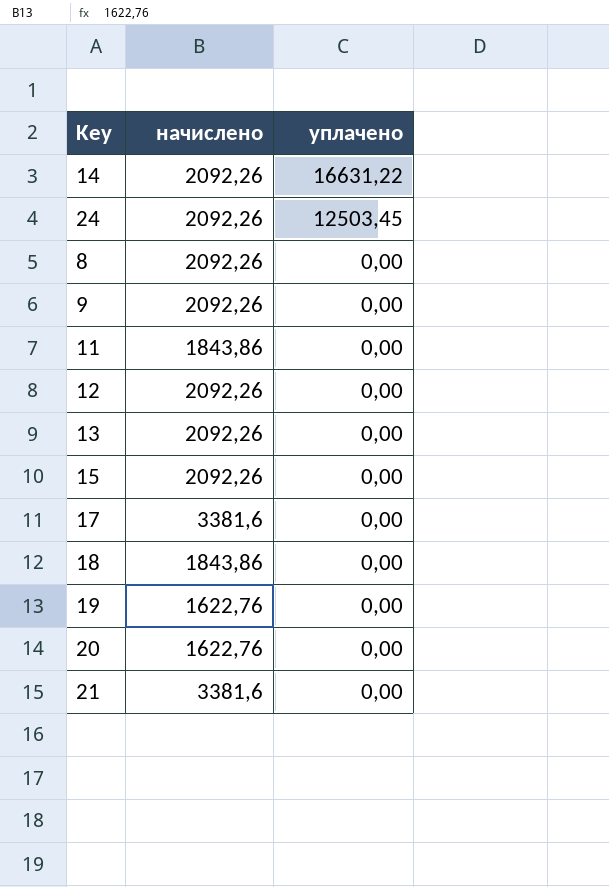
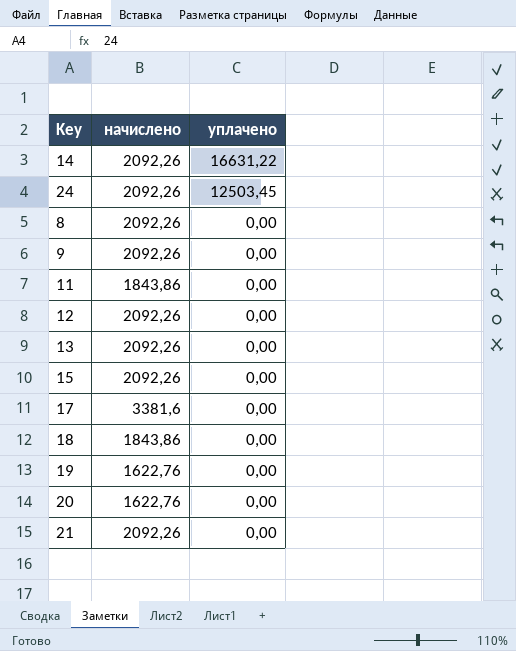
21 | начислено: 3381,6 -> 2092,26

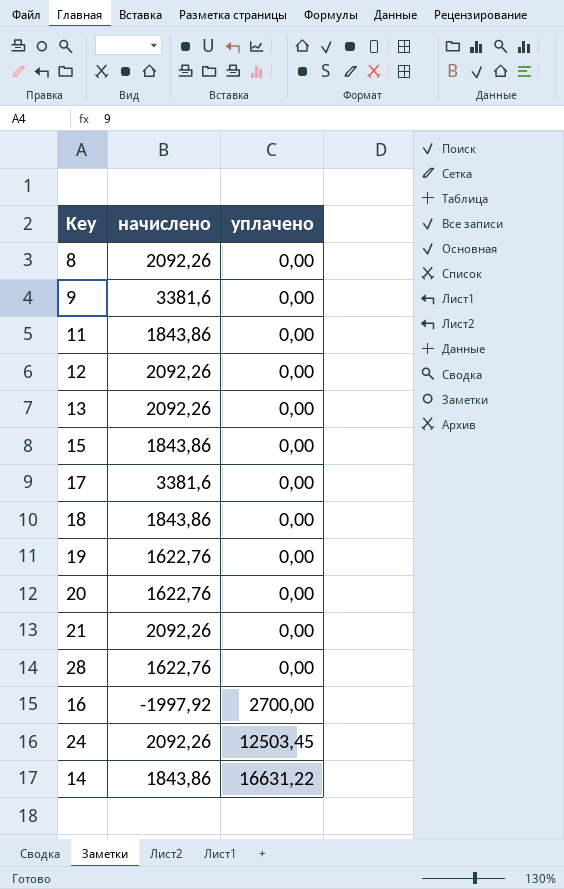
row order: уплачено descending -> уплачено ascending
9 | начислено: 2092,26 -> 3381,6
15 | начислено: 2092,26 -> 1843,86
row 28: none -> 1622,76 | 0,00
row 16: none -> -1997,92 | 2700,00
14 | начислено: 2092,26 -> 1843,86

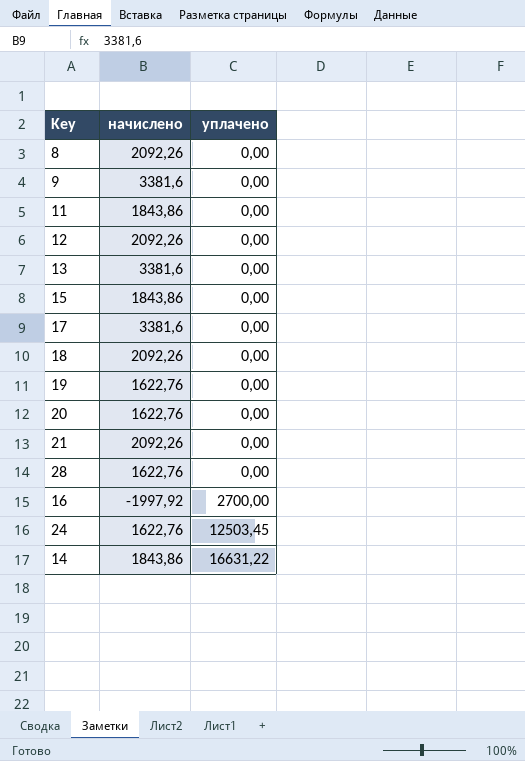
13 | начислено: 2092,26 -> 3381,6
18 | начислено: 1843,86 -> 2092,26
24 | начислено: 2092,26 -> 1622,76

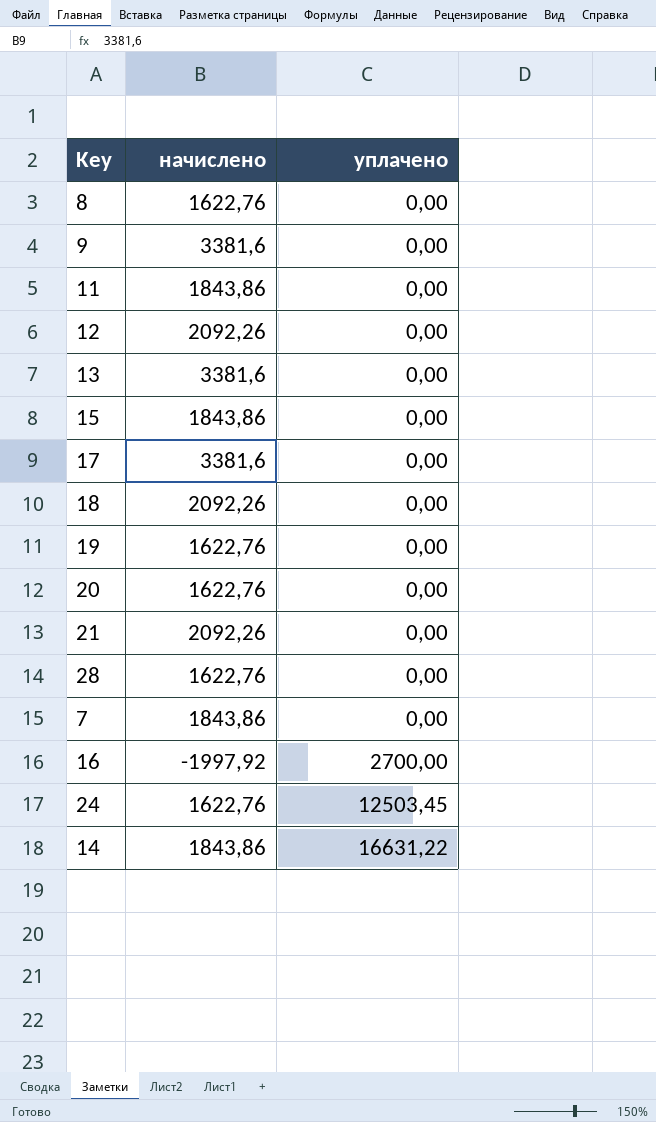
8 | начислено: 2092,26 -> 1622,76
row 7: none -> 1843,86 | 0,00

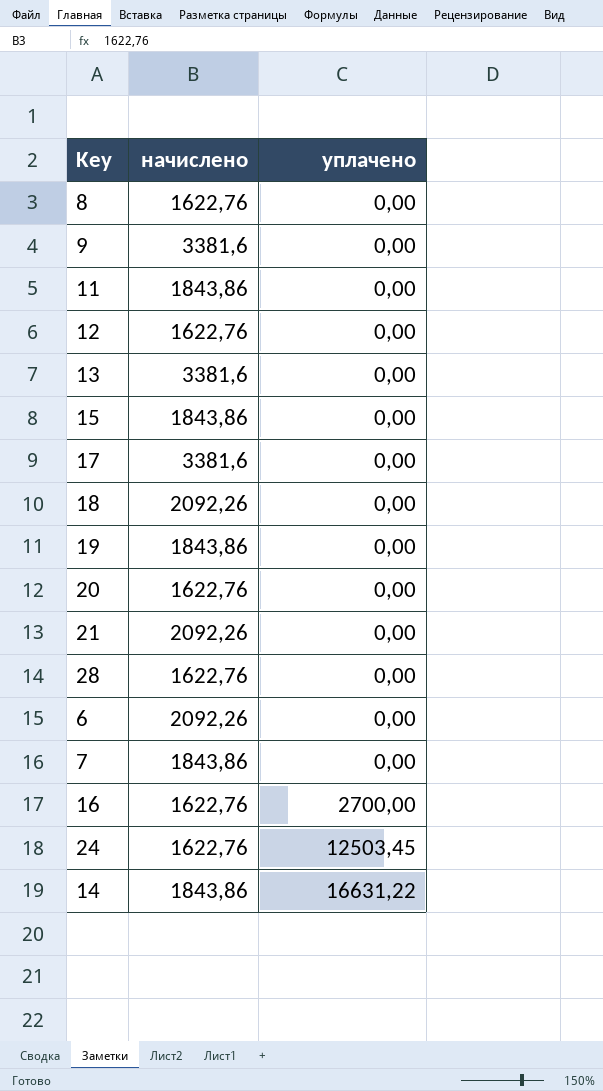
12 | начислено: 2092,26 -> 1622,76
19 | начислено: 1622,76 -> 1843,86
row 6: none -> 2092,26 | 0,00
16 | начислено: -1997,92 -> 1622,76

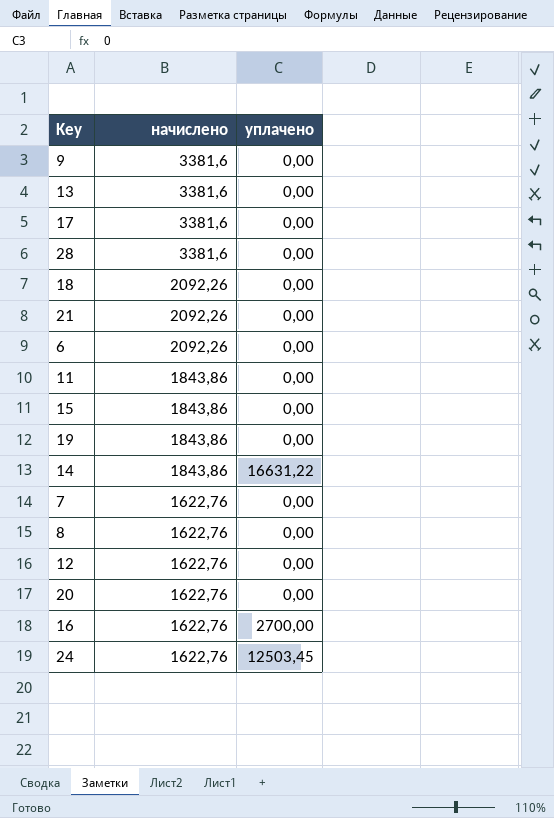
row order: уплачено ascending -> начислено descending
28 | начислено: 1622,76 -> 3381,6
7 | начислено: 1843,86 -> 1622,76

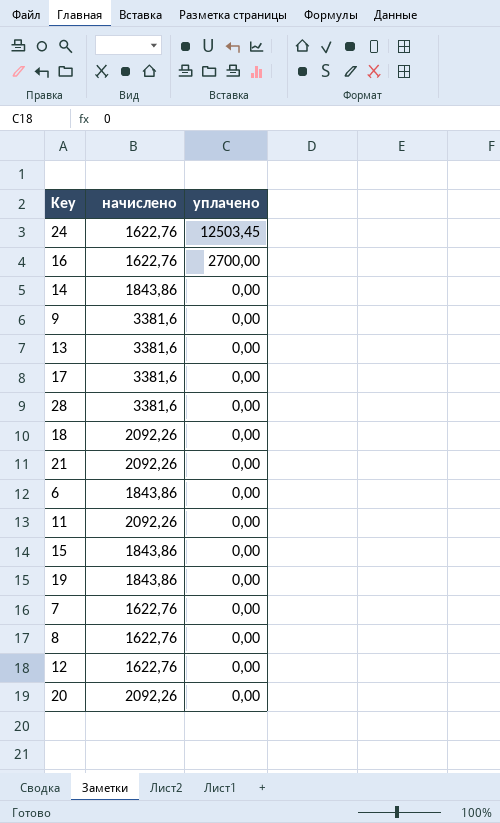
row order: начислено descending -> уплачено descending
14 | уплачено: 16631,22 -> 0,00
6 | начислено: 2092,26 -> 1843,86
11 | начислено: 1843,86 -> 2092,26
20 | начислено: 1622,76 -> 2092,26

